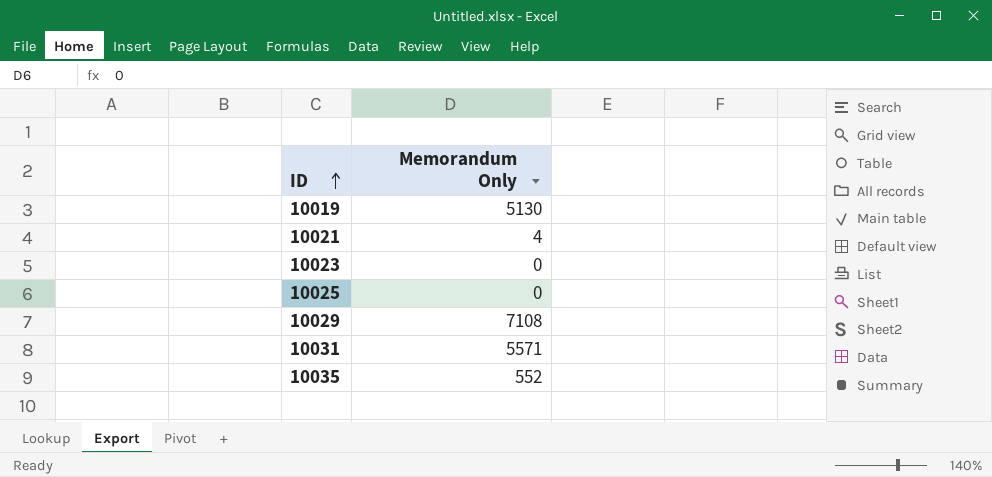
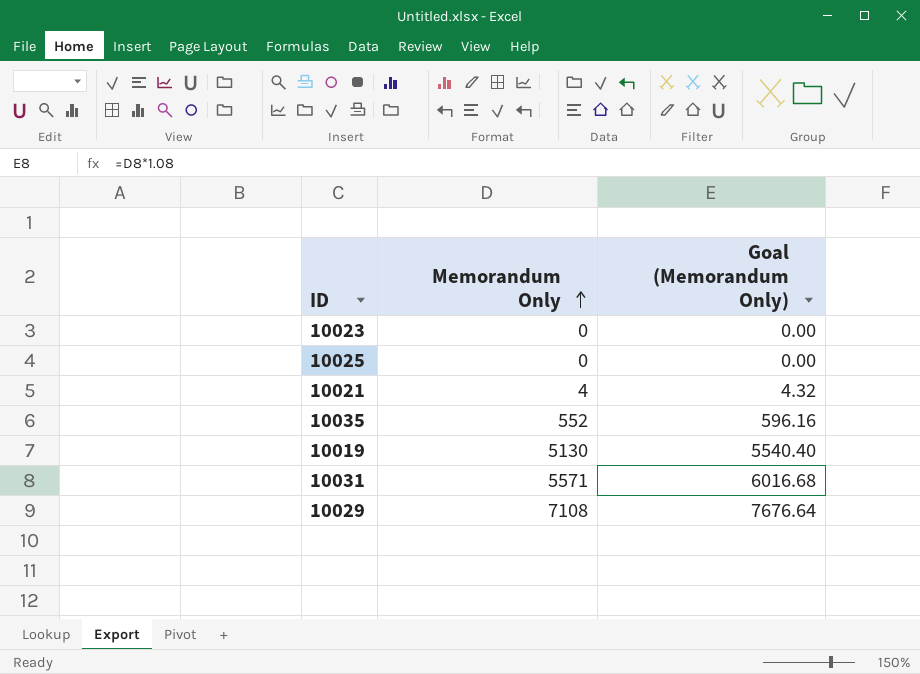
row order: ID ascending -> Memorandum Only ascending
column Goal (Memorandum Only) | formula: none -> [Memorandum Only] * 1.08

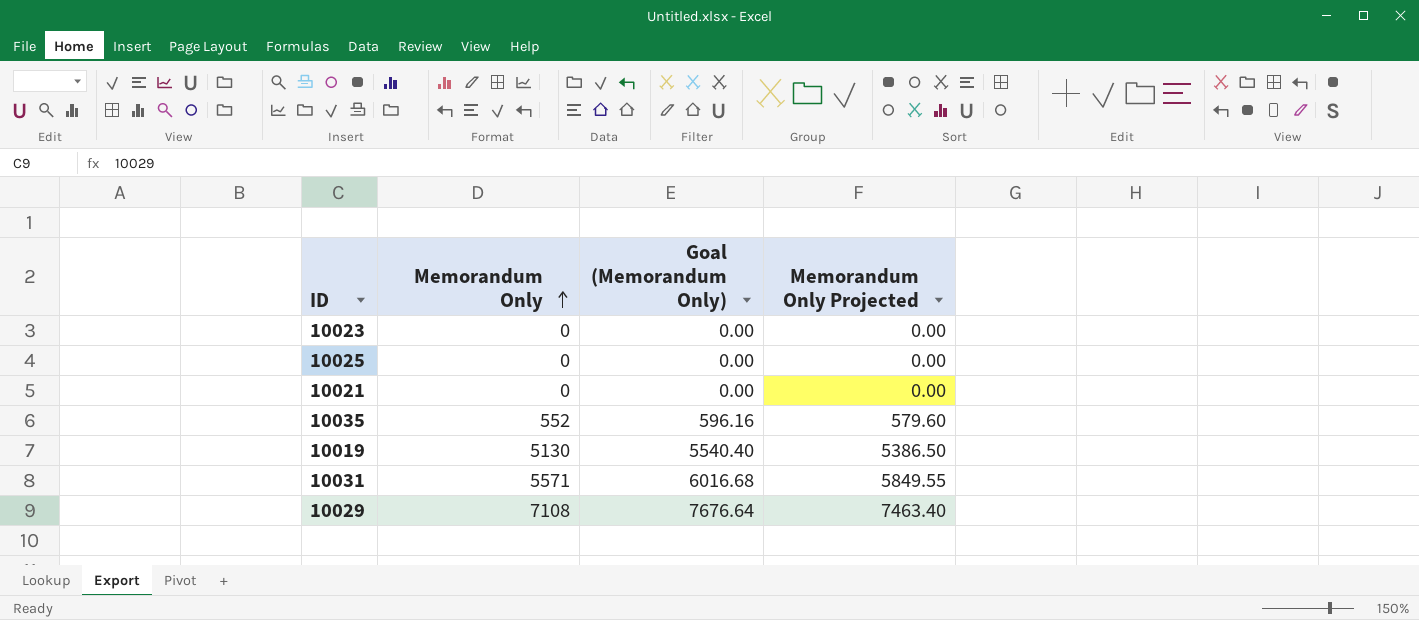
column Memorandum Only Projected | formula: none -> [Memorandum Only] * 1.05
10021 | Memorandum Only: 4 -> 0
10021 | Goal (Memorandum Only): 4.32 -> 0.00

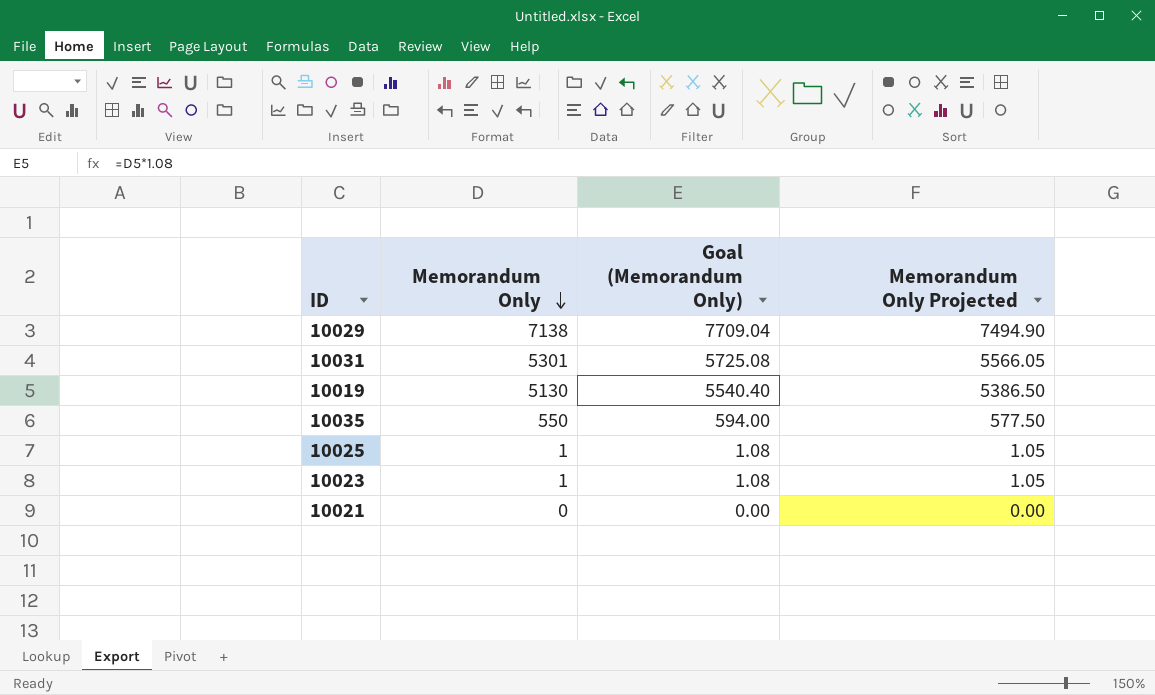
row order: Memorandum Only ascending -> Memorandum Only descending
10029 | Memorandum Only: 7108 -> 7138
10029 | Goal (Memorandum Only): 7676.64 -> 7709.04
10029 | Memorandum Only Projected: 7463.40 -> 7494.90
10031 | Memorandum Only: 5571 -> 5301
10031 | Goal (Memorandum Only): 6016.68 -> 5725.08
10031 | Memorandum Only Projected: 5849.55 -> 5566.05
10035 | Memorandum Only: 552 -> 550
10035 | Goal (Memorandum Only): 596.16 -> 594.00
10035 | Memorandum Only Projected: 579.60 -> 577.50
10025 | Memorandum Only: 0 -> 1
10025 | Goal (Memorandum Only): 0.00 -> 1.08
10025 | Memorandum Only Projected: 0.00 -> 1.05
10023 | Memorandum Only: 0 -> 1
10023 | Goal (Memorandum Only): 0.00 -> 1.08
10023 | Memorandum Only Projected: 0.00 -> 1.05

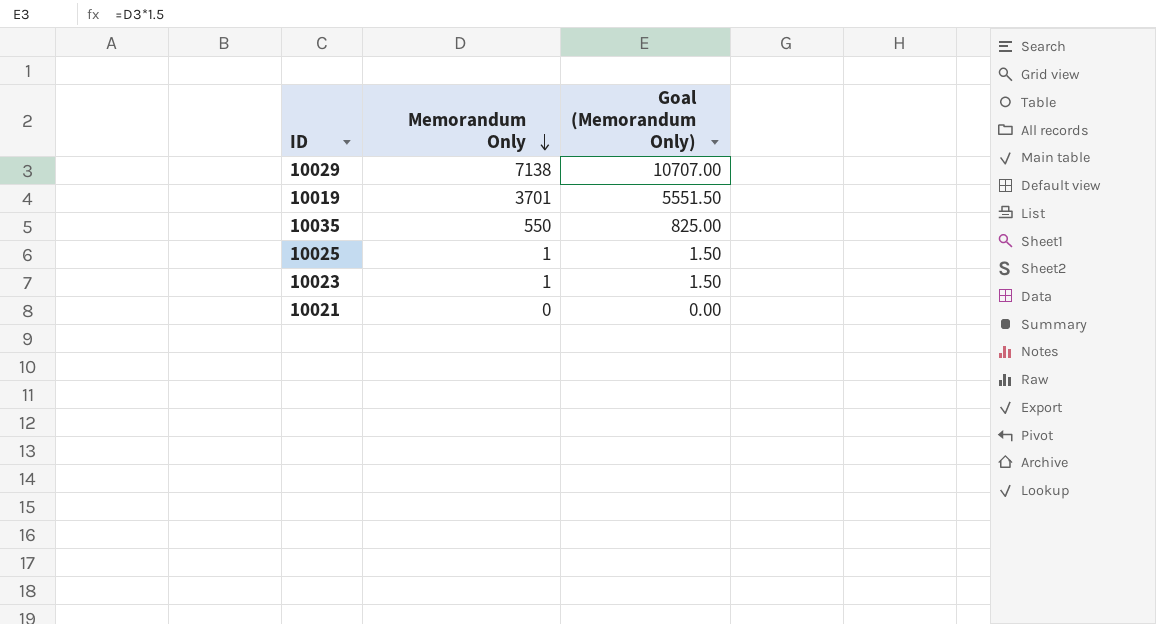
column Memorandum Only Projected | formula: [Memorandum Only] * 1.05 -> none
column Goal (Memorandum Only) | formula: [Memorandum Only] * 1.08 -> [Memorandum Only] * 1.5
row 10031: 5301 | 5725.08 | 5566.05 -> none
10019 | Memorandum Only: 5130 -> 3701

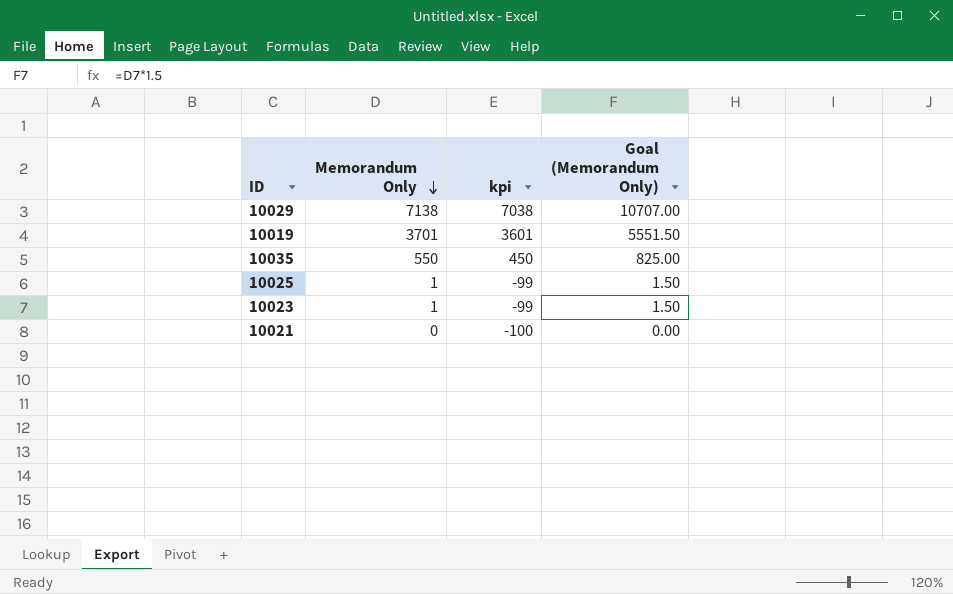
column kpi | formula: none -> [Memorandum Only] - 100

